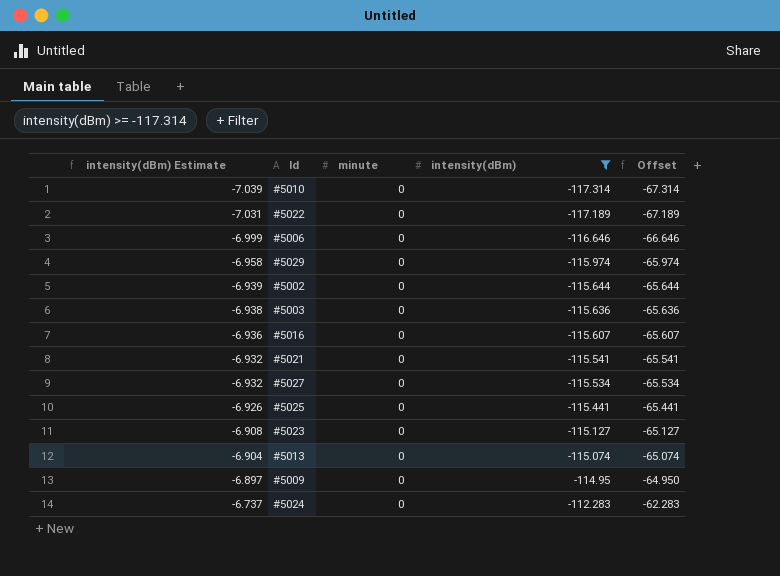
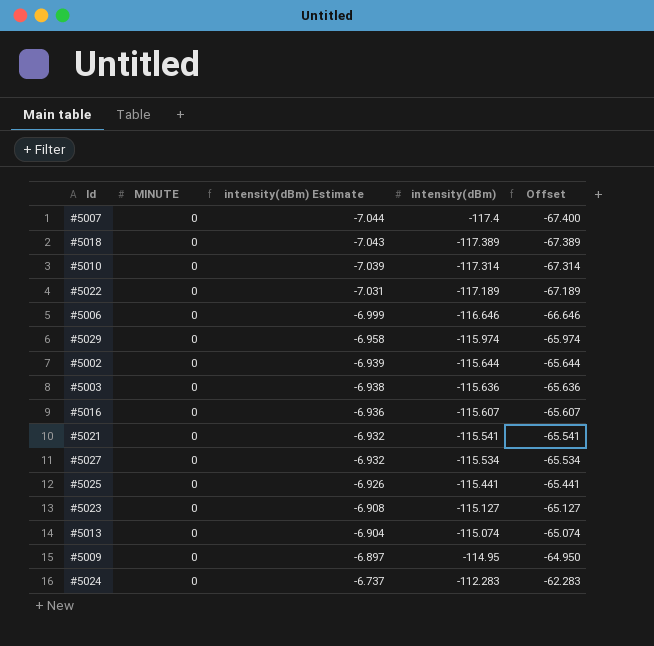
filter: intensity(dBm) >= -117.314 -> none
column name: minute -> MINUTE
column intensity(dBm) Estimate | position: 1 -> 3

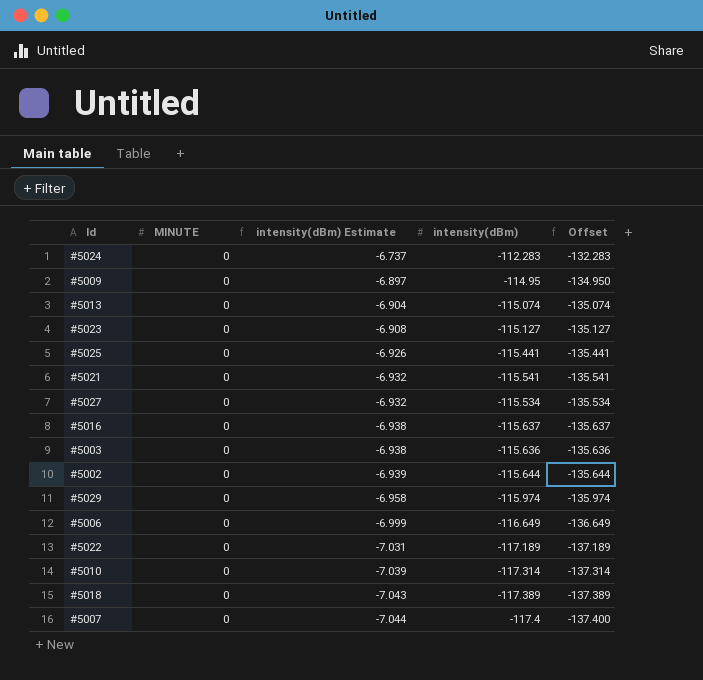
row order: intensity(dBm) Estimate ascending -> intensity(dBm) Estimate descending
column Offset | formula: [intensity(dBm)] + 50 -> [intensity(dBm)] - 20
#5016 | intensity(dBm) Estimate: -6.936 -> -6.938
#5016 | intensity(dBm): -115.607 -> -115.637
#5006 | intensity(dBm): -116.646 -> -116.649

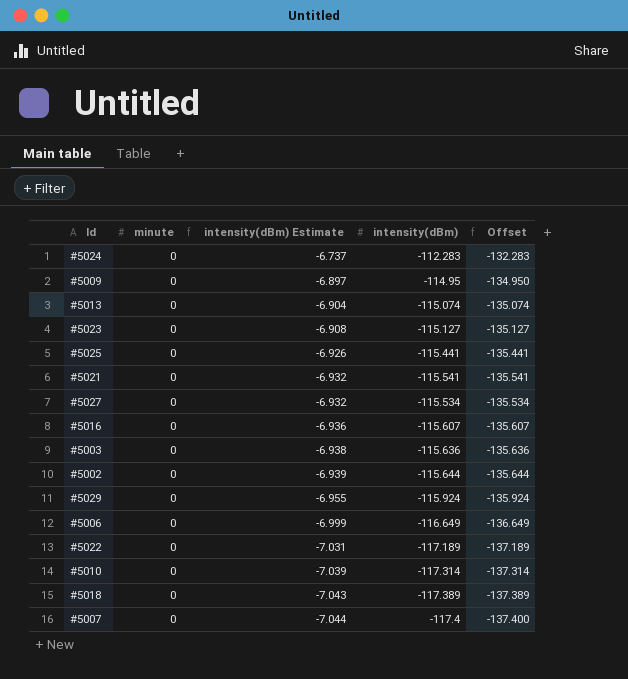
column name: MINUTE -> minute
#5016 | intensity(dBm) Estimate: -6.938 -> -6.936
#5016 | intensity(dBm): -115.637 -> -115.607
#5016 | Offset: -135.637 -> -135.607
#5029 | intensity(dBm) Estimate: -6.958 -> -6.955
#5029 | intensity(dBm): -115.974 -> -115.924
#5029 | Offset: -135.974 -> -135.924

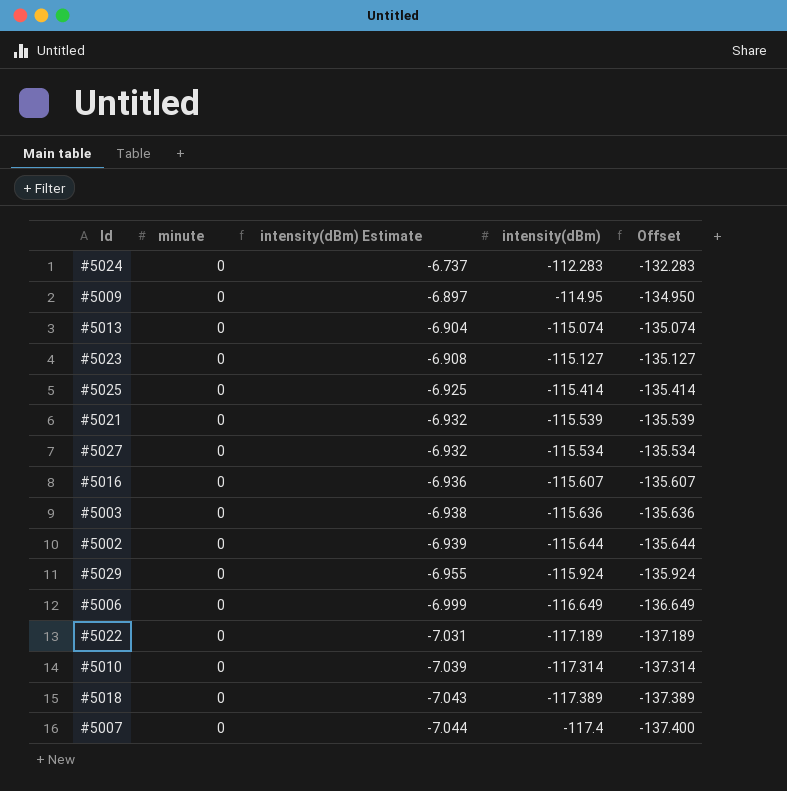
#5025 | intensity(dBm) Estimate: -6.926 -> -6.925
#5025 | intensity(dBm): -115.441 -> -115.414
#5025 | Offset: -135.441 -> -135.414
#5021 | intensity(dBm): -115.541 -> -115.539
#5021 | Offset: -135.541 -> -135.539

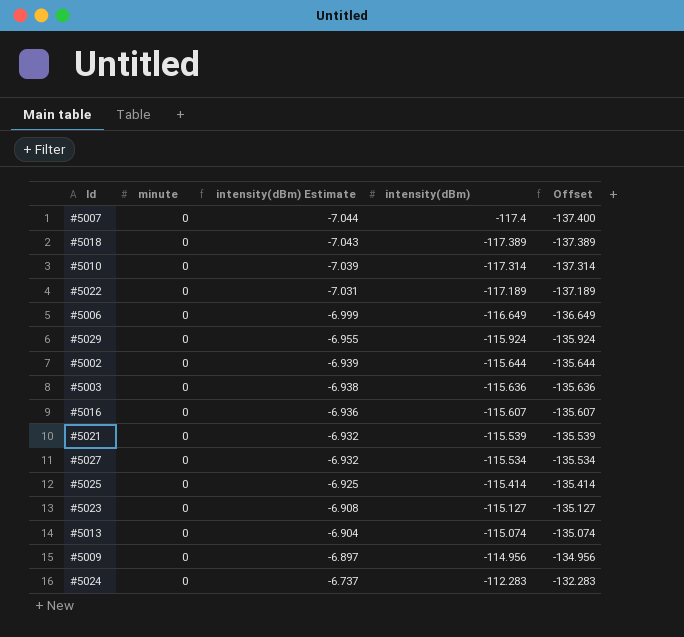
row order: intensity(dBm) Estimate descending -> intensity(dBm) Estimate ascending
#5009 | intensity(dBm): -114.95 -> -114.956
#5009 | Offset: -134.950 -> -134.956

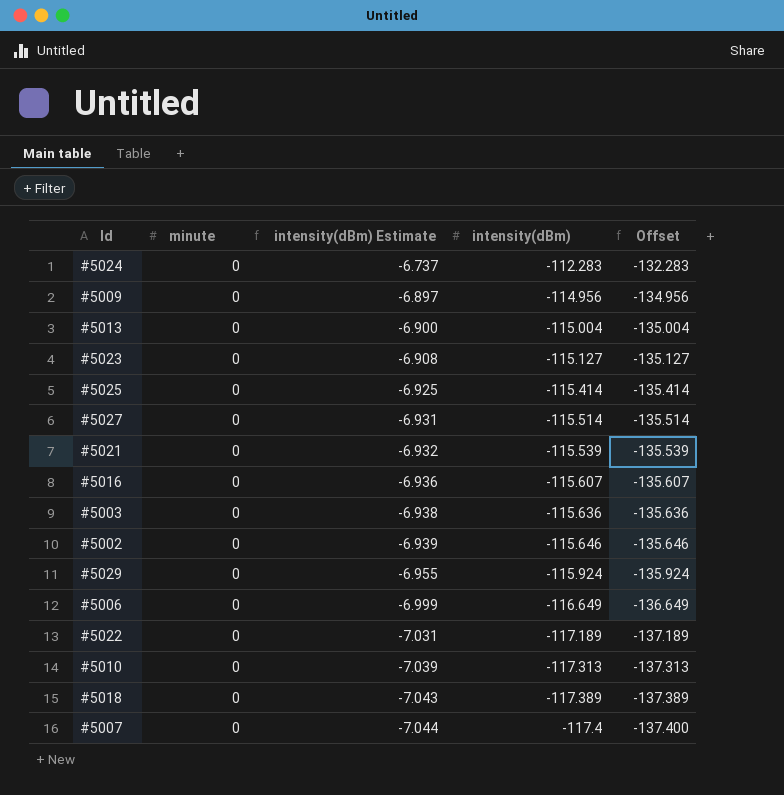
row order: intensity(dBm) Estimate ascending -> intensity(dBm) Estimate descending
#5013 | intensity(dBm) Estimate: -6.904 -> -6.900
#5013 | intensity(dBm): -115.074 -> -115.004
#5013 | Offset: -135.074 -> -135.004
#5027 | intensity(dBm) Estimate: -6.932 -> -6.931
#5027 | intensity(dBm): -115.534 -> -115.514
#5027 | Offset: -135.534 -> -135.514
#5002 | intensity(dBm): -115.644 -> -115.646
#5002 | Offset: -135.644 -> -135.646
#5010 | intensity(dBm): -117.314 -> -117.313
#5010 | Offset: -137.314 -> -137.313

